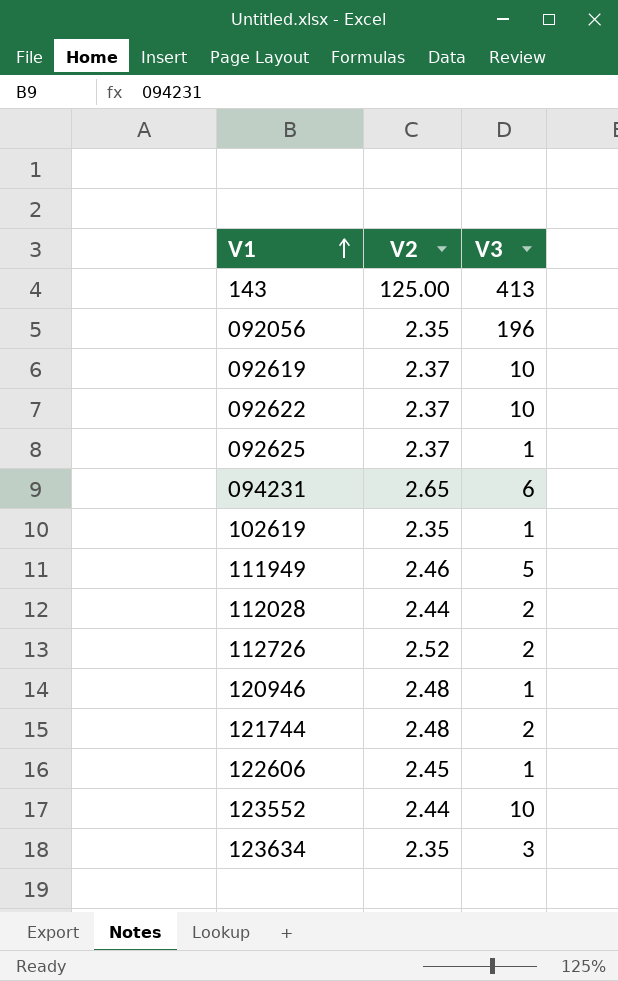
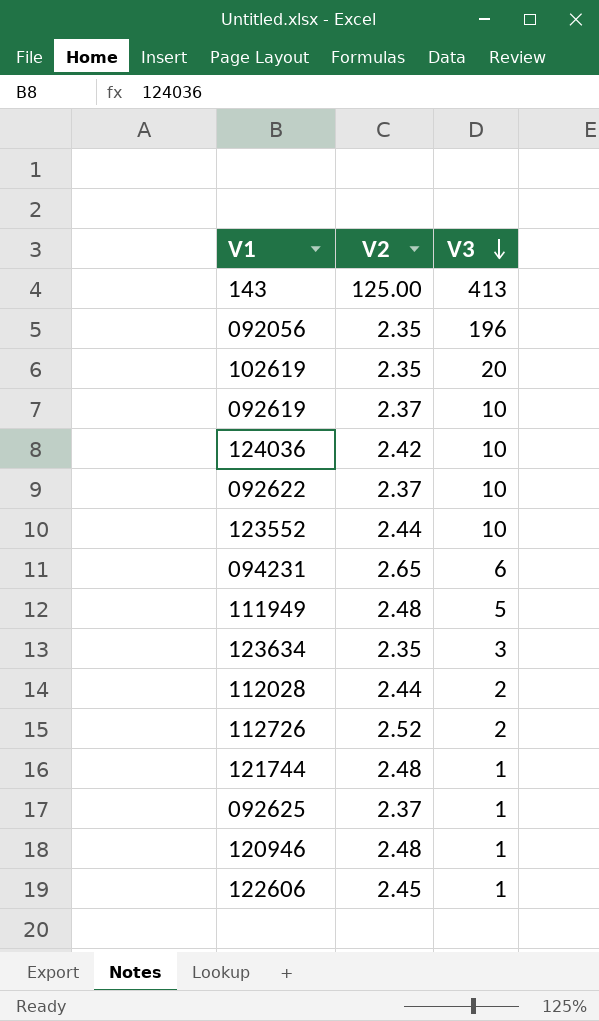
row order: V1 ascending -> V3 descending
102619 | V3: 1 -> 20
row 124036: none -> 2.42 | 10
111949 | V2: 2.46 -> 2.48
121744 | V3: 2 -> 1

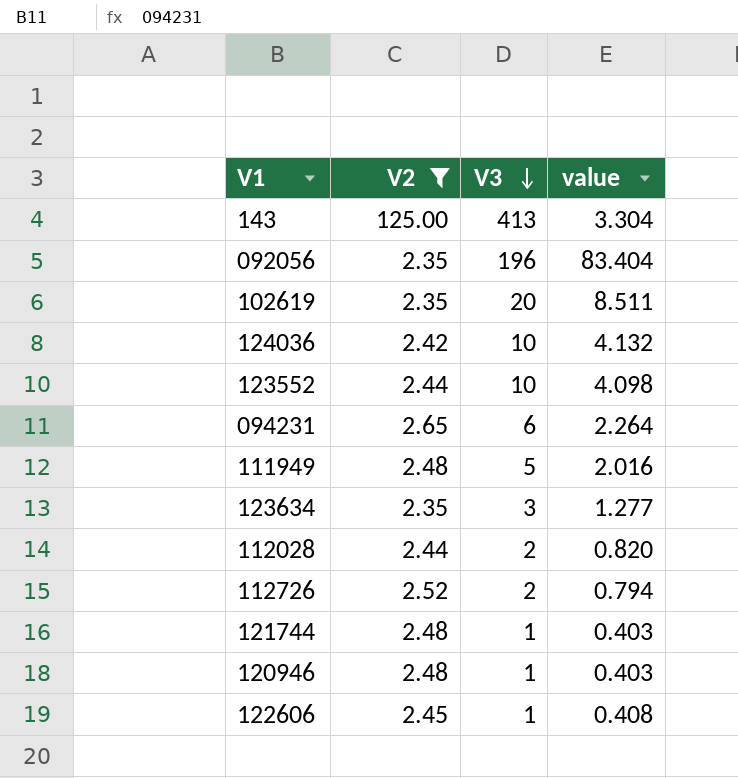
filter: none -> V2 != 2.37
column value | formula: none -> [V3] / [V2]

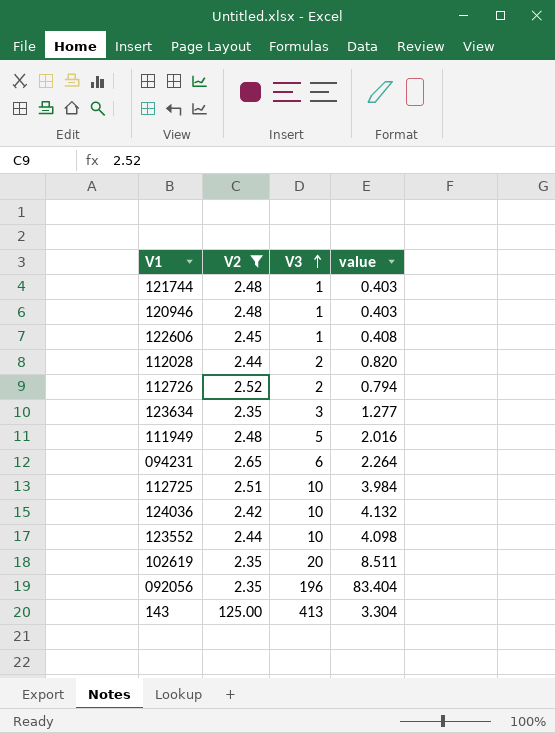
row order: V3 descending -> V3 ascending
row 112725: none -> 2.51 | 10 | 3.984

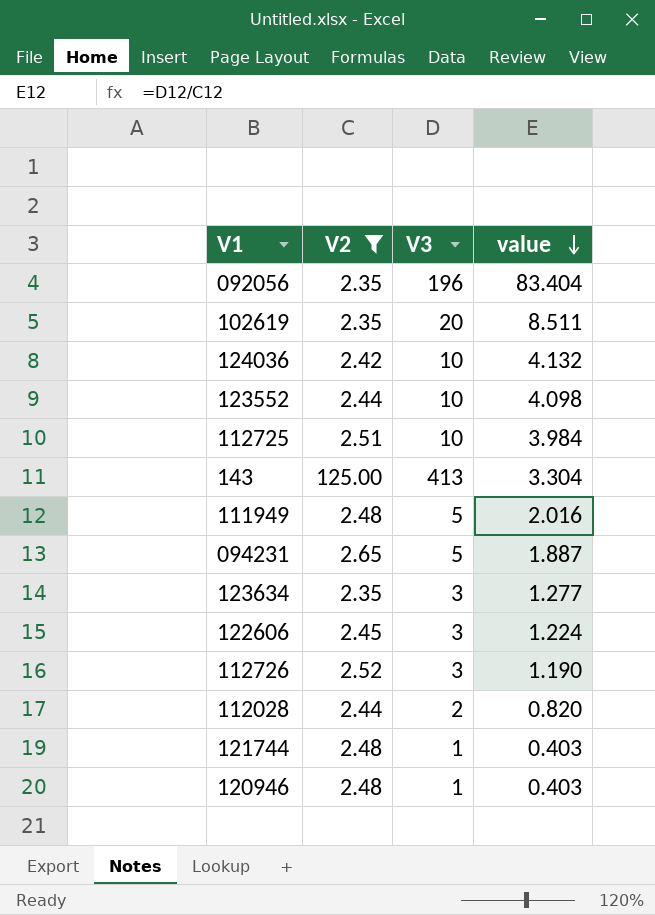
row order: V3 ascending -> value descending
094231 | V3: 6 -> 5
094231 | value: 2.264 -> 1.887
122606 | V3: 1 -> 3
122606 | value: 0.408 -> 1.224
112726 | V3: 2 -> 3
112726 | value: 0.794 -> 1.190

